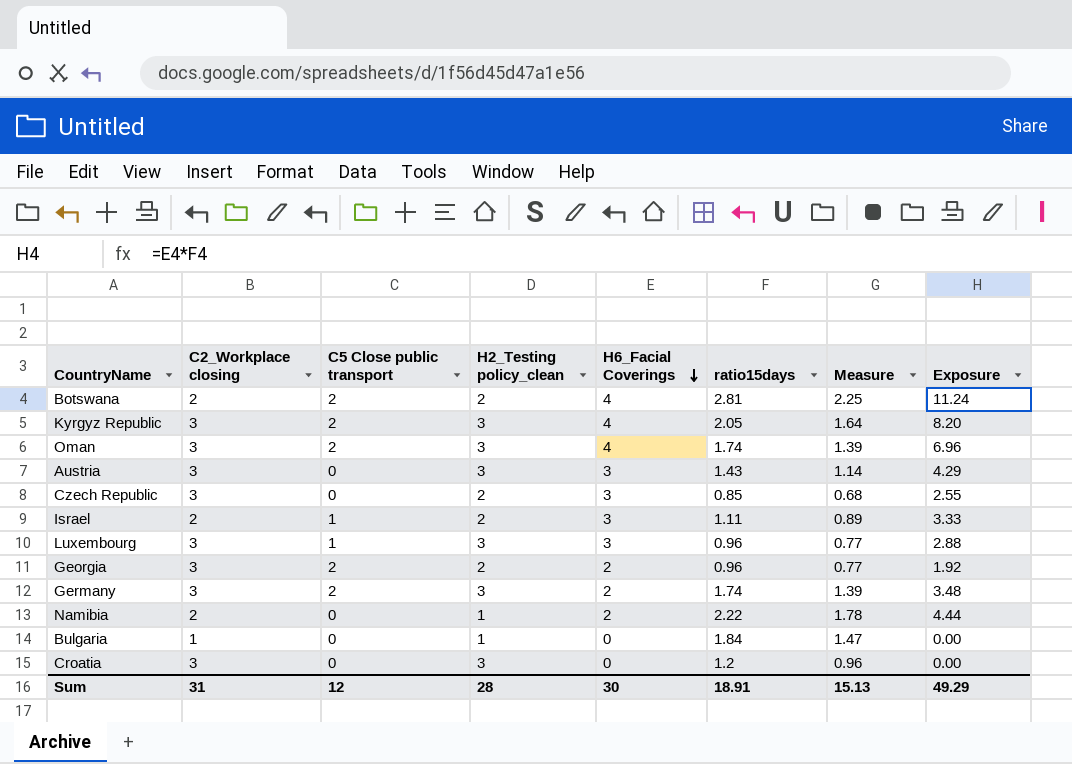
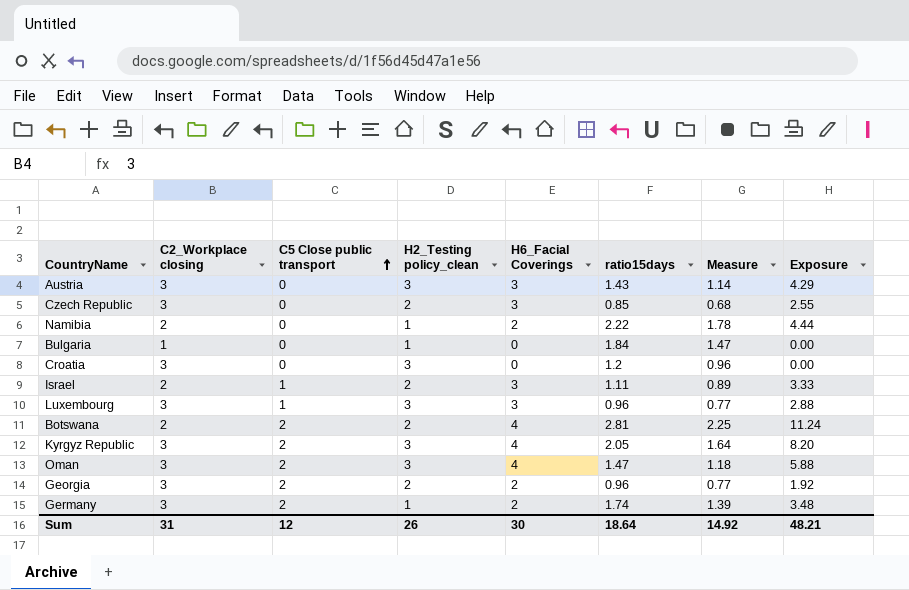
row order: H6_Facial Coverings descending -> C5 Close public transport ascending
Oman | ratio15days: 1.74 -> 1.47
Oman | Measure: 1.39 -> 1.18
Oman | Exposure: 6.96 -> 5.88
Germany | H2_Testing policy_clean: 3 -> 1
Sum | H2_Testing policy_clean: 28 -> 26
Sum | ratio15days: 18.91 -> 18.64
Sum | Measure: 15.13 -> 14.92
Sum | Exposure: 49.29 -> 48.21

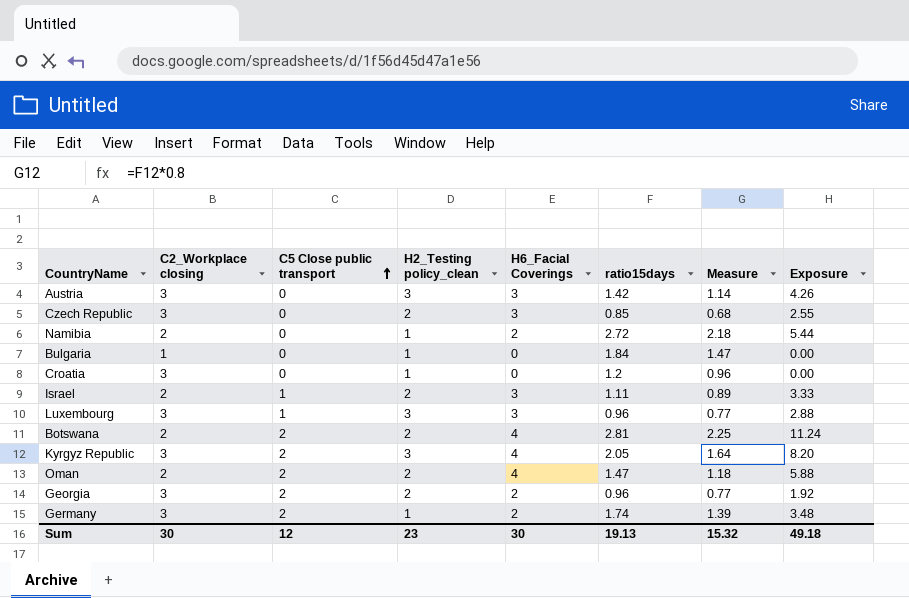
Austria | ratio15days: 1.43 -> 1.42
Austria | Exposure: 4.29 -> 4.26
Namibia | ratio15days: 2.22 -> 2.72
Namibia | Measure: 1.78 -> 2.18
Namibia | Exposure: 4.44 -> 5.44
Croatia | H2_Testing policy_clean: 3 -> 1
Oman | C2_Workplace closing: 3 -> 2
Oman | H2_Testing policy_clean: 3 -> 2
Sum | C2_Workplace closing: 31 -> 30
Sum | H2_Testing policy_clean: 26 -> 23
Sum | ratio15days: 18.64 -> 19.13
Sum | Measure: 14.92 -> 15.32
Sum | Exposure: 48.21 -> 49.18

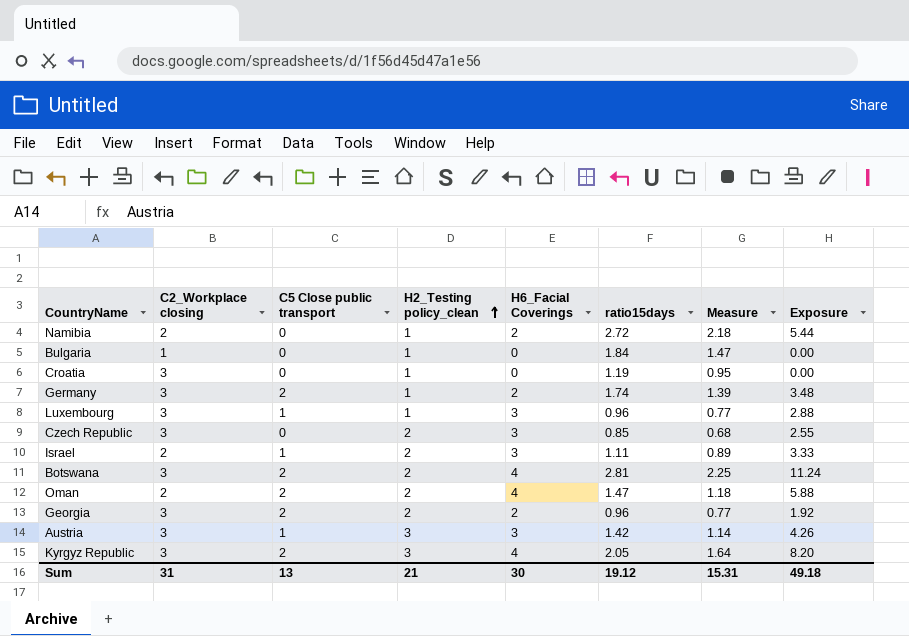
row order: C5 Close public transport ascending -> H2_Testing policy_clean ascending
Croatia | ratio15days: 1.2 -> 1.19
Croatia | Measure: 0.96 -> 0.95
Luxembourg | H2_Testing policy_clean: 3 -> 1
Botswana | C2_Workplace closing: 2 -> 3
Austria | C5 Close public transport: 0 -> 1
Sum | C2_Workplace closing: 30 -> 31
Sum | C5 Close public transport: 12 -> 13
Sum | H2_Testing policy_clean: 23 -> 21
Sum | ratio15days: 19.13 -> 19.12
Sum | Measure: 15.32 -> 15.31

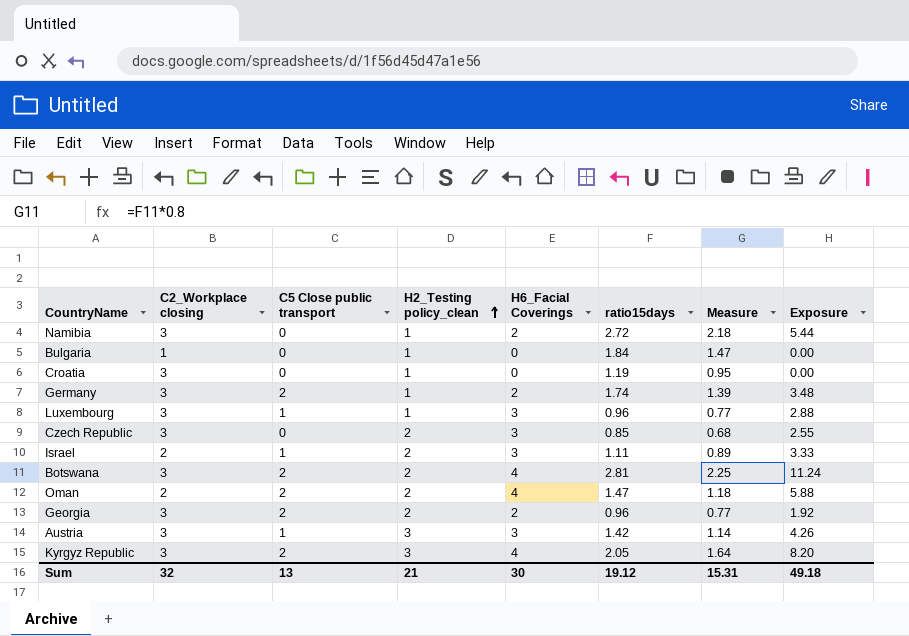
Namibia | C2_Workplace closing: 2 -> 3
Sum | C2_Workplace closing: 31 -> 32

